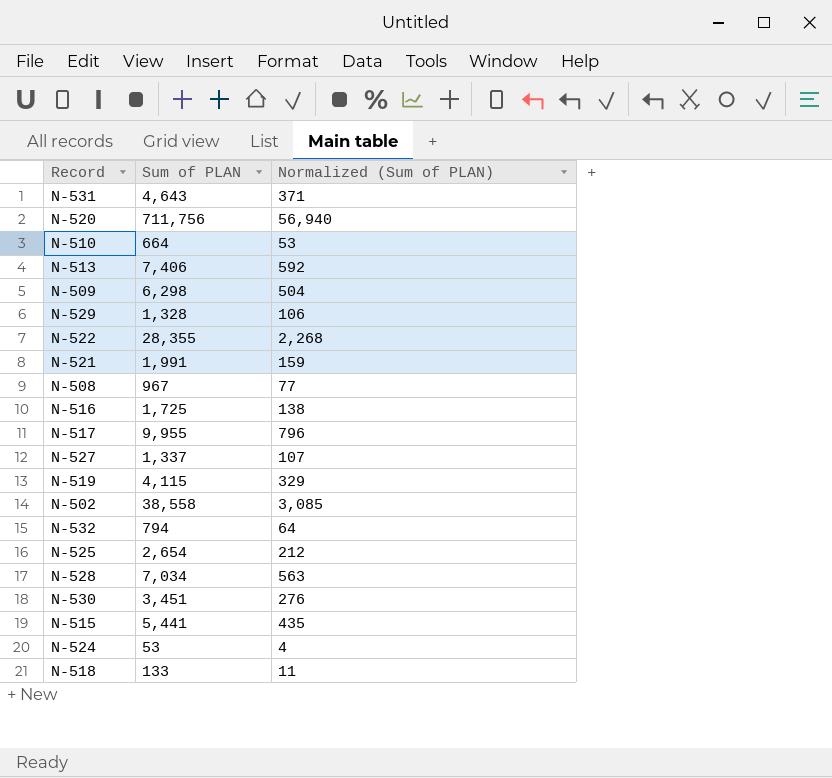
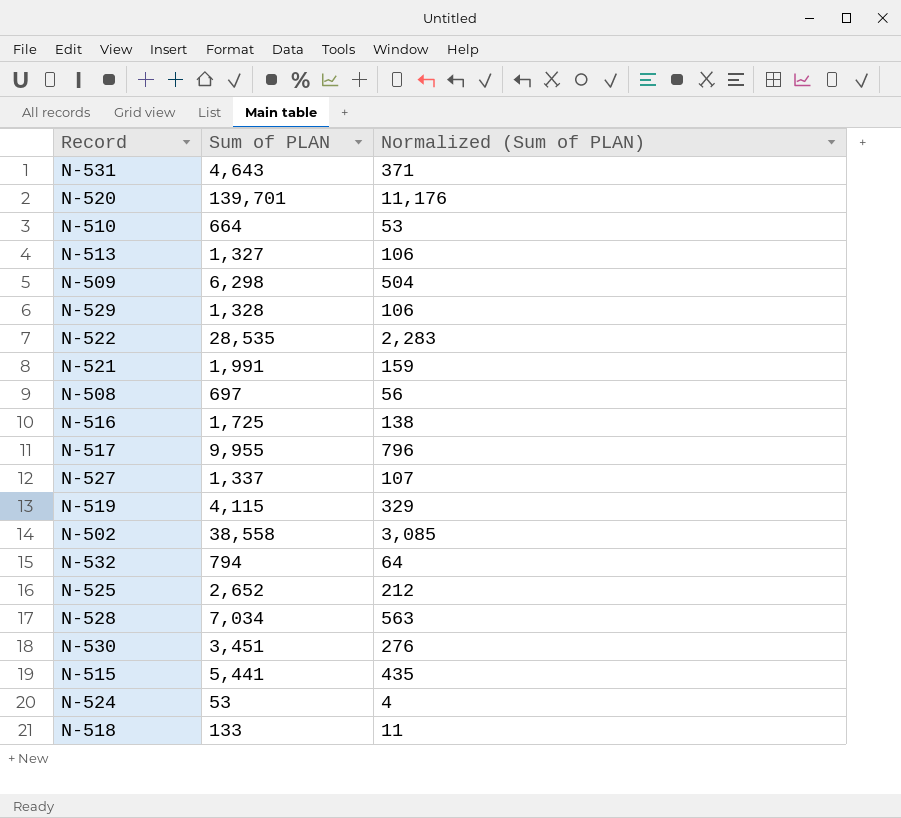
N-520 | Sum of PLAN: 711,756 -> 139,701
N-520 | Normalized (Sum of PLAN): 56,940 -> 11,176
N-513 | Sum of PLAN: 7,406 -> 1,327
N-513 | Normalized (Sum of PLAN): 592 -> 106
N-522 | Sum of PLAN: 28,355 -> 28,535
N-522 | Normalized (Sum of PLAN): 2,268 -> 2,283
N-508 | Sum of PLAN: 967 -> 697
N-508 | Normalized (Sum of PLAN): 77 -> 56
N-525 | Sum of PLAN: 2,654 -> 2,652

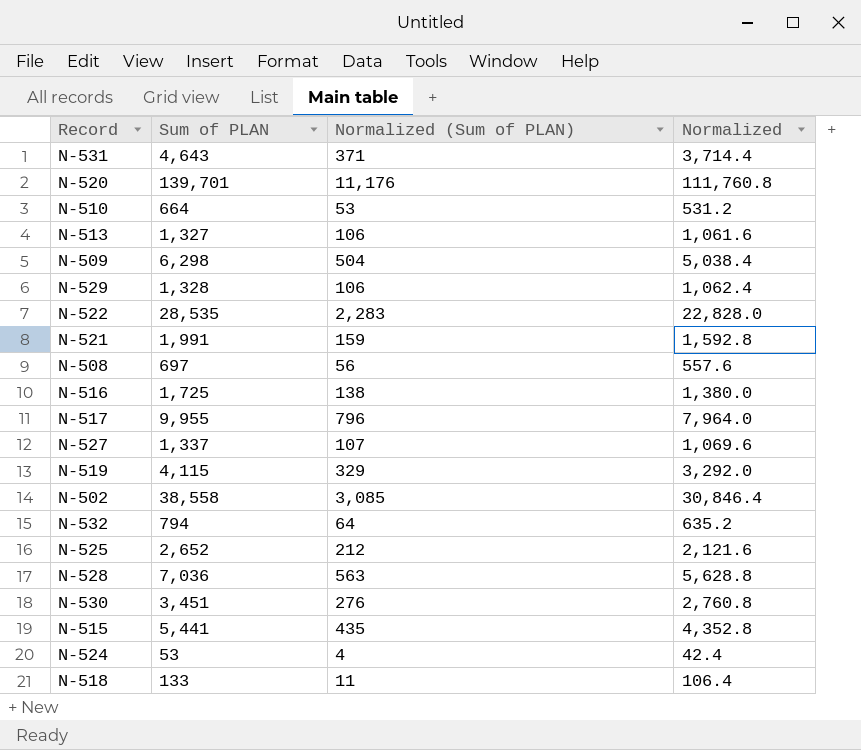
column Normalized | formula: none -> [Sum of PLAN] * 0.8
N-528 | Sum of PLAN: 7,034 -> 7,036

